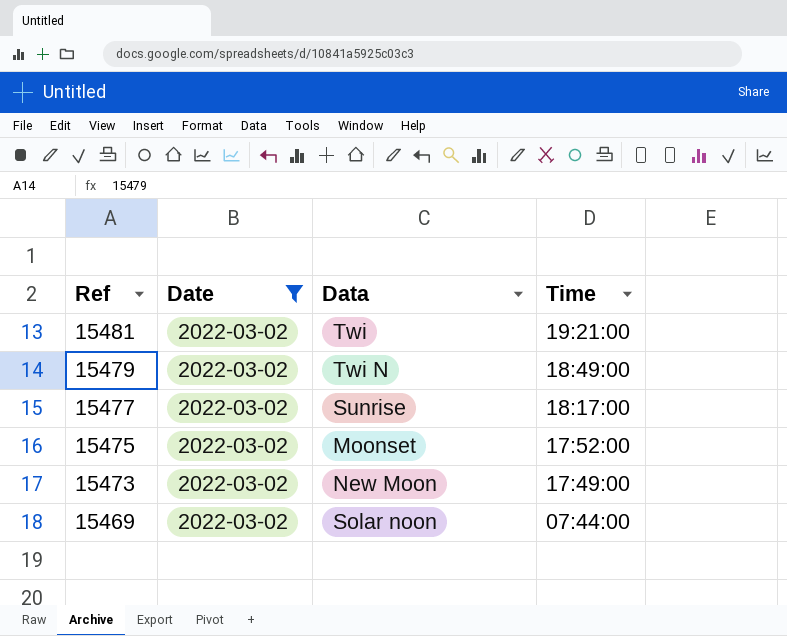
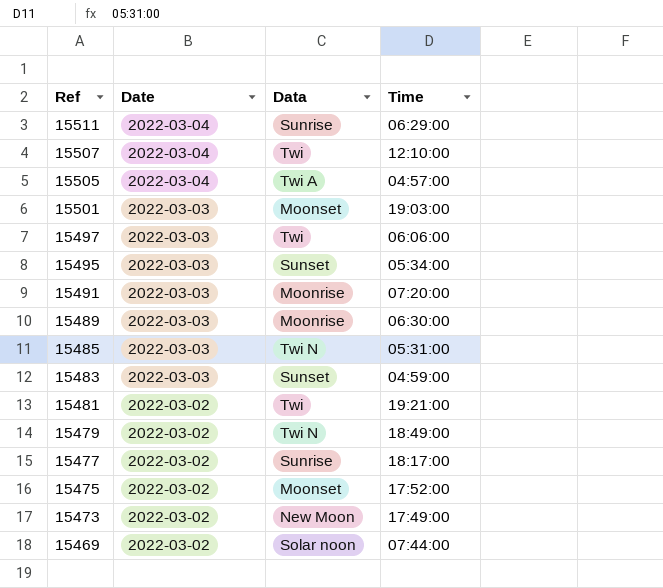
filter: Date = 2022-03-02 -> none

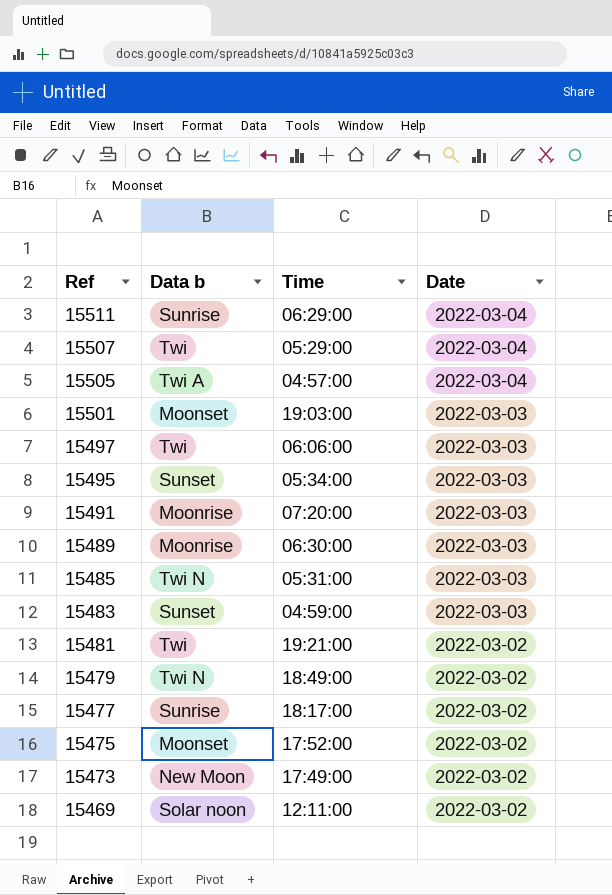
column name: Data -> Data b
column Date | position: 2 -> 4
15507 | Time: 12:10:00 -> 05:29:00
15469 | Time: 07:44:00 -> 12:11:00

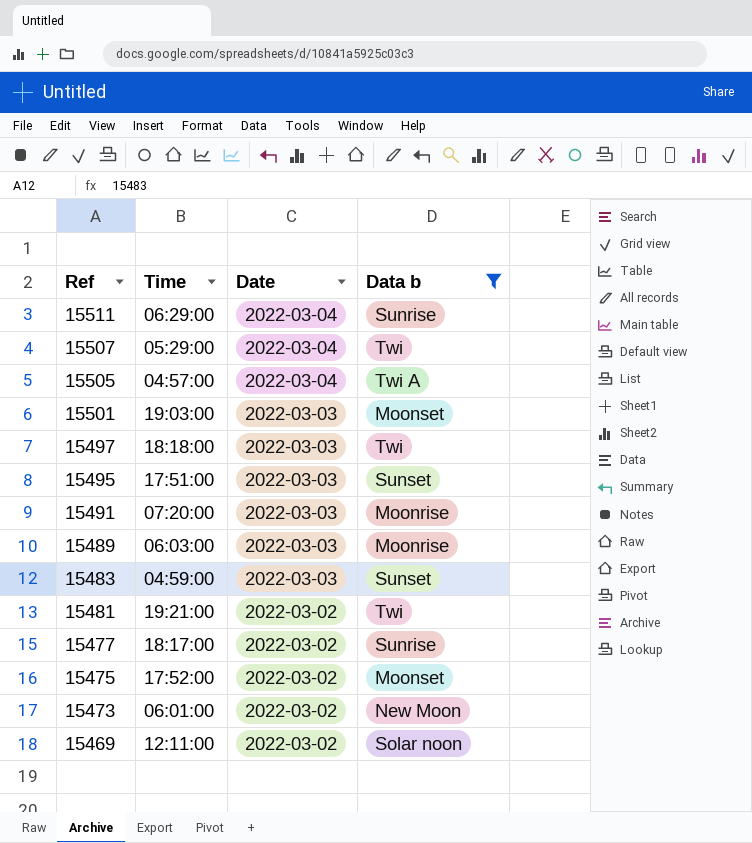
filter: none -> Data b != Twi N
column Data b | position: 2 -> 4
15497 | Time: 06:06:00 -> 18:18:00
15495 | Time: 05:34:00 -> 17:51:00
15489 | Time: 06:30:00 -> 06:03:00
15473 | Time: 17:49:00 -> 06:01:00

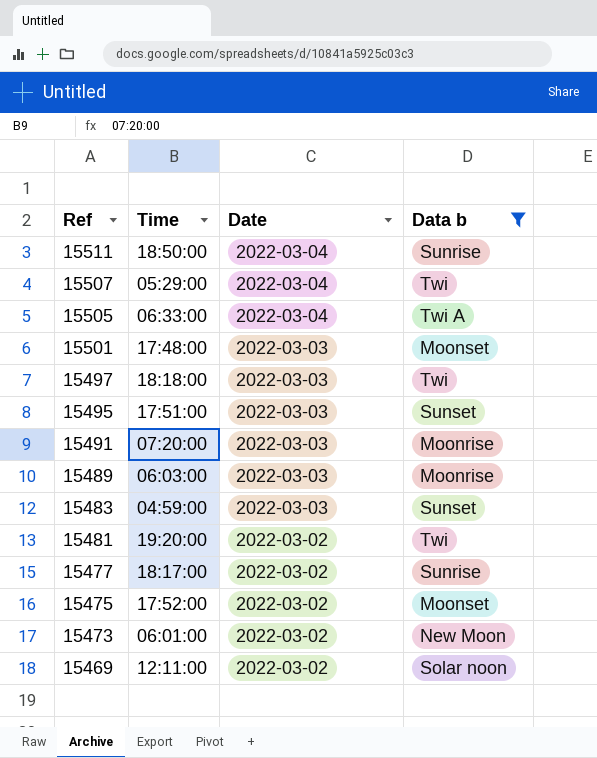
15511 | Time: 06:29:00 -> 18:50:00
15505 | Time: 04:57:00 -> 06:33:00
15501 | Time: 19:03:00 -> 17:48:00
15481 | Time: 19:21:00 -> 19:20:00

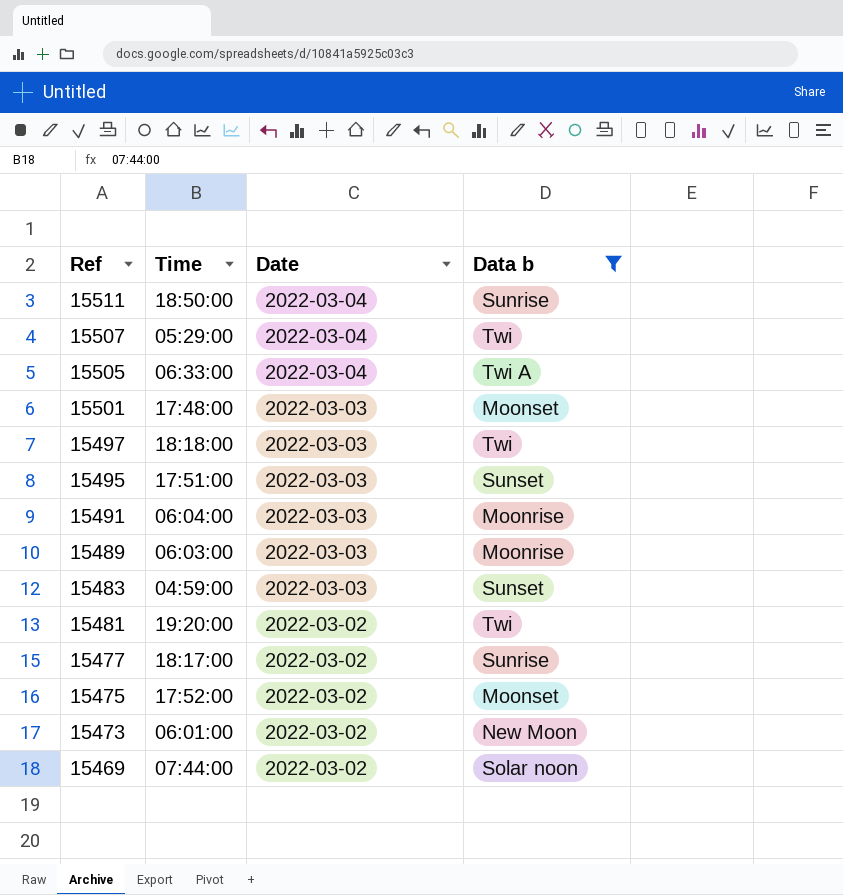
15491 | Time: 07:20:00 -> 06:04:00
15469 | Time: 12:11:00 -> 07:44:00

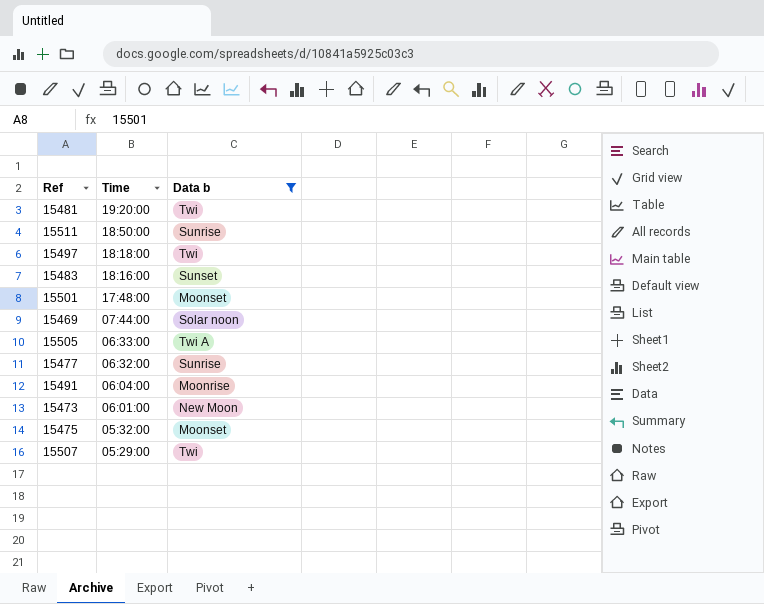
row order: Ref descending -> Time descending
column Date | position: 3 -> none
row 15495: 17:51:00 | 2022-03-03 | Sunset -> none
row 15489: 06:03:00 | 2022-03-03 | Moonrise -> none
15483 | Time: 04:59:00 -> 18:16:00
15477 | Time: 18:17:00 -> 06:32:00
15475 | Time: 17:52:00 -> 05:32:00

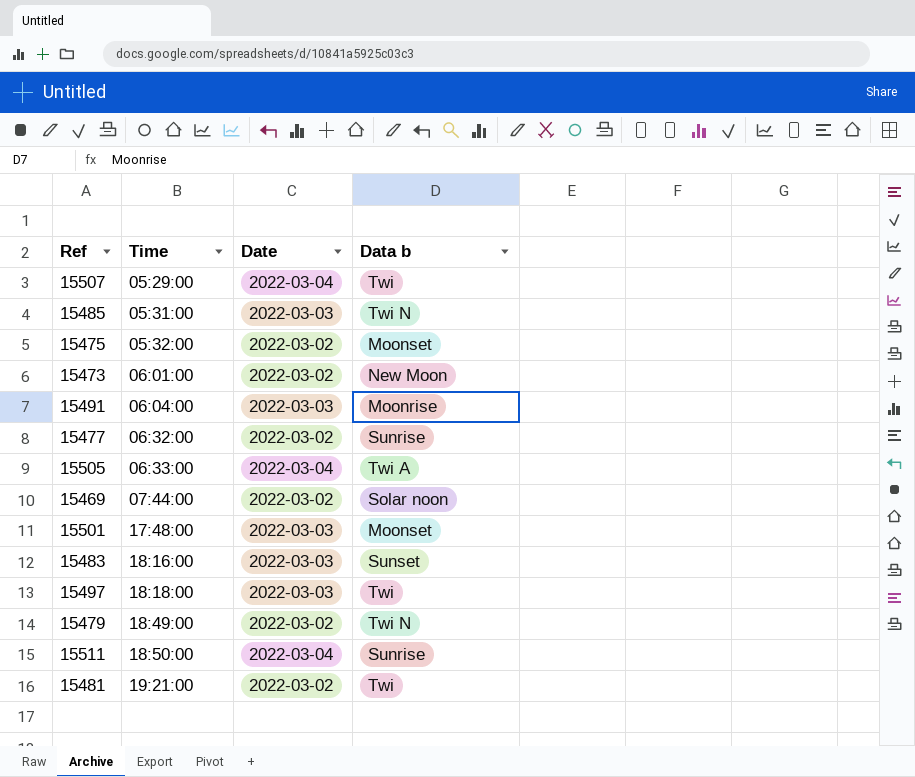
filter: Data b != Twi N -> none
row order: Time descending -> Time ascending
column Date | position: none -> 3
15481 | Time: 19:20:00 -> 19:21:00

